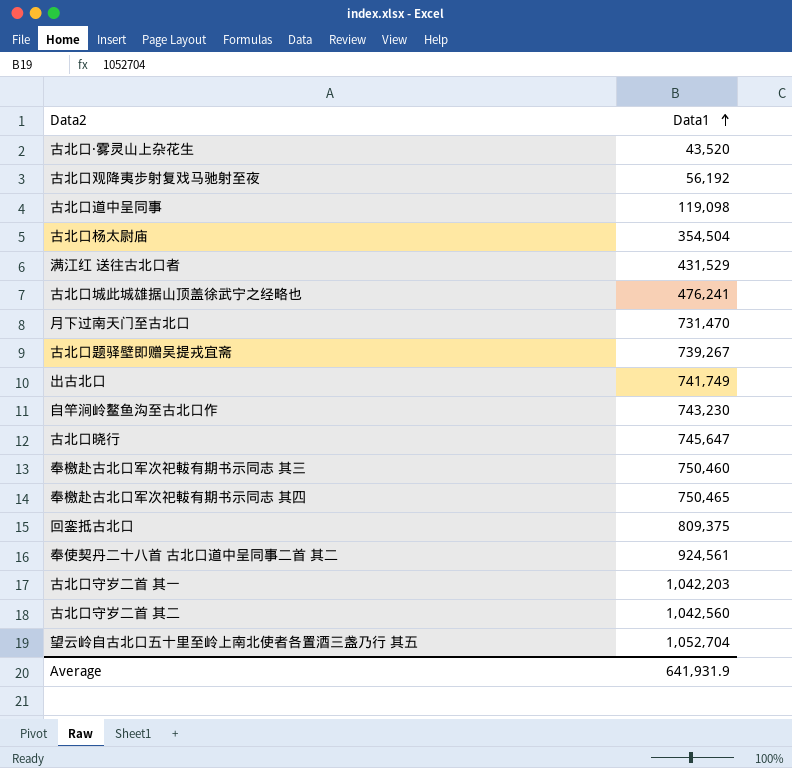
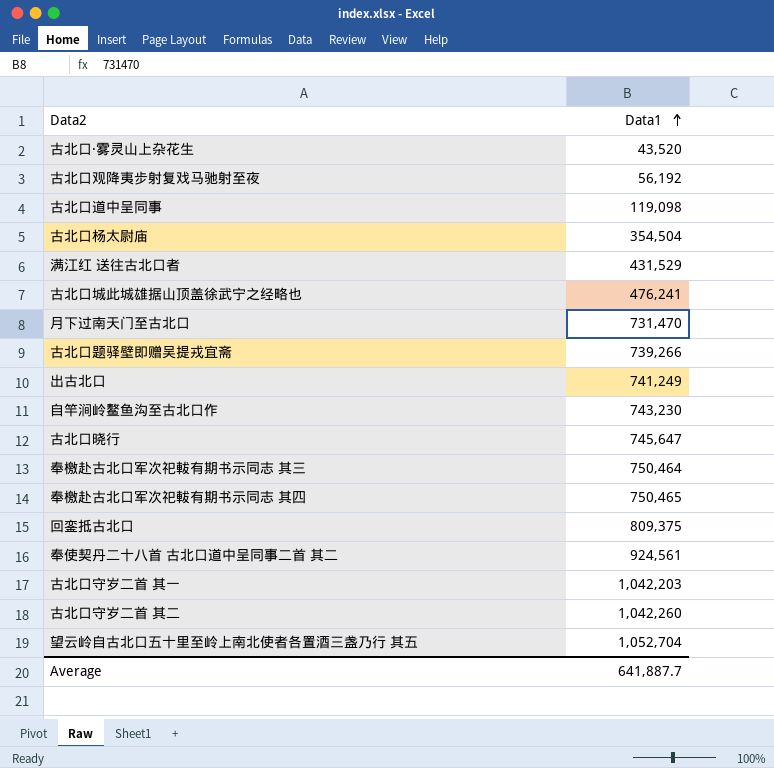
古北口题驿壁即赠吴提戎宜斋 | Data1: 739,267 -> 739,266
出古北口 | Data1: 741,749 -> 741,249
奉檄赴古北口军次祀軷有期书示同志 其三 | Data1: 750,460 -> 750,464
古北口守岁二首 其二 | Data1: 1,042,560 -> 1,042,260
Average | Data1: 641,931.9 -> 641,887.7

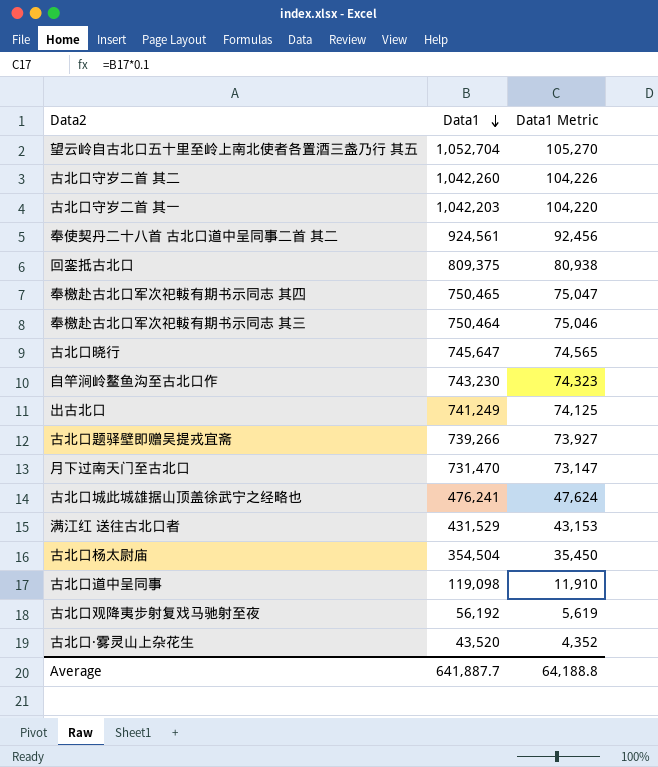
row order: Data1 ascending -> Data1 descending
column Data1 Metric | formula: none -> [Data1] * 0.1

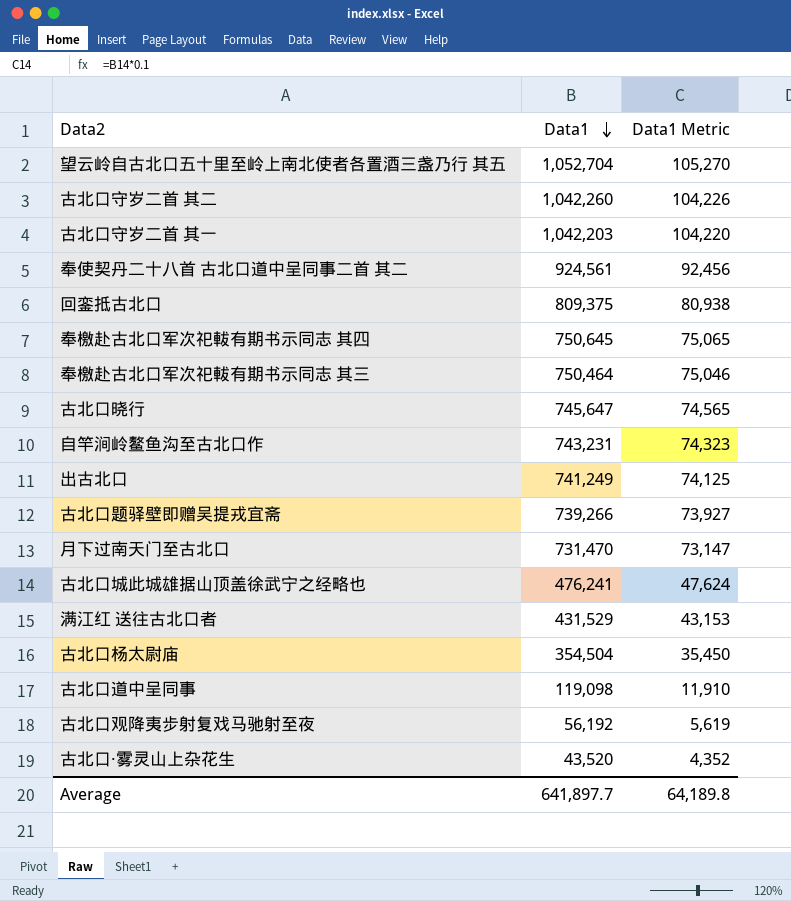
奉檄赴古北口军次祀軷有期书示同志 其四 | Data1: 750,465 -> 750,645
奉檄赴古北口军次祀軷有期书示同志 其四 | Data1 Metric: 75,047 -> 75,065
自竿涧岭鳌鱼沟至古北口作 | Data1: 743,230 -> 743,231
Average | Data1: 641,887.7 -> 641,897.7
Average | Data1 Metric: 64,188.8 -> 64,189.8

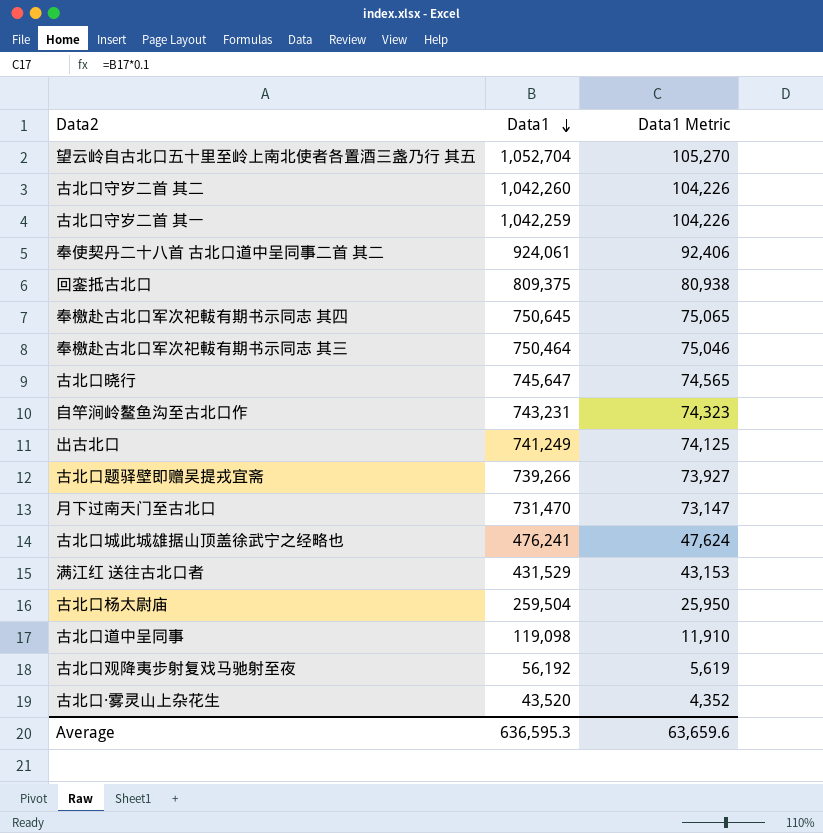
古北口守岁二首 其一 | Data1: 1,042,203 -> 1,042,259
古北口守岁二首 其一 | Data1 Metric: 104,220 -> 104,226
奉使契丹二十八首 古北口道中呈同事二首 其二 | Data1: 924,561 -> 924,061
奉使契丹二十八首 古北口道中呈同事二首 其二 | Data1 Metric: 92,456 -> 92,406
古北口杨太尉庙 | Data1: 354,504 -> 259,504
古北口杨太尉庙 | Data1 Metric: 35,450 -> 25,950
Average | Data1: 641,897.7 -> 636,595.3
Average | Data1 Metric: 64,189.8 -> 63,659.6

